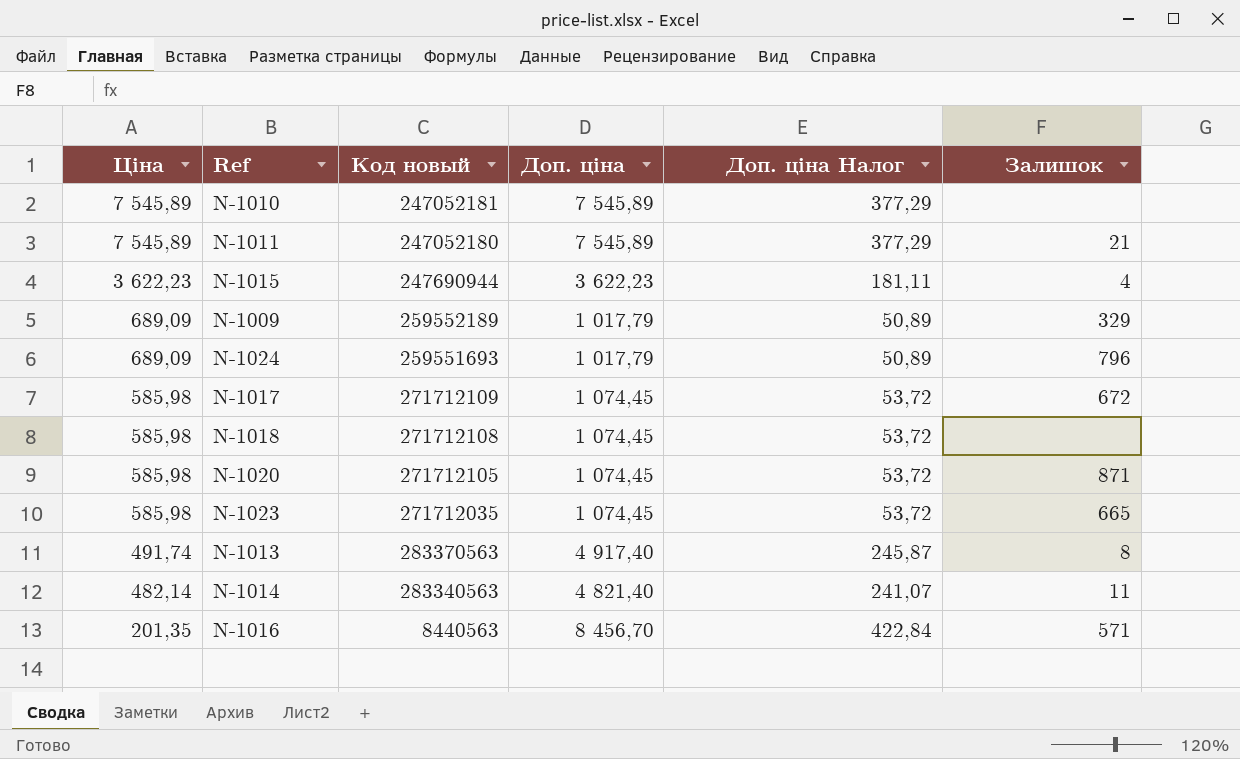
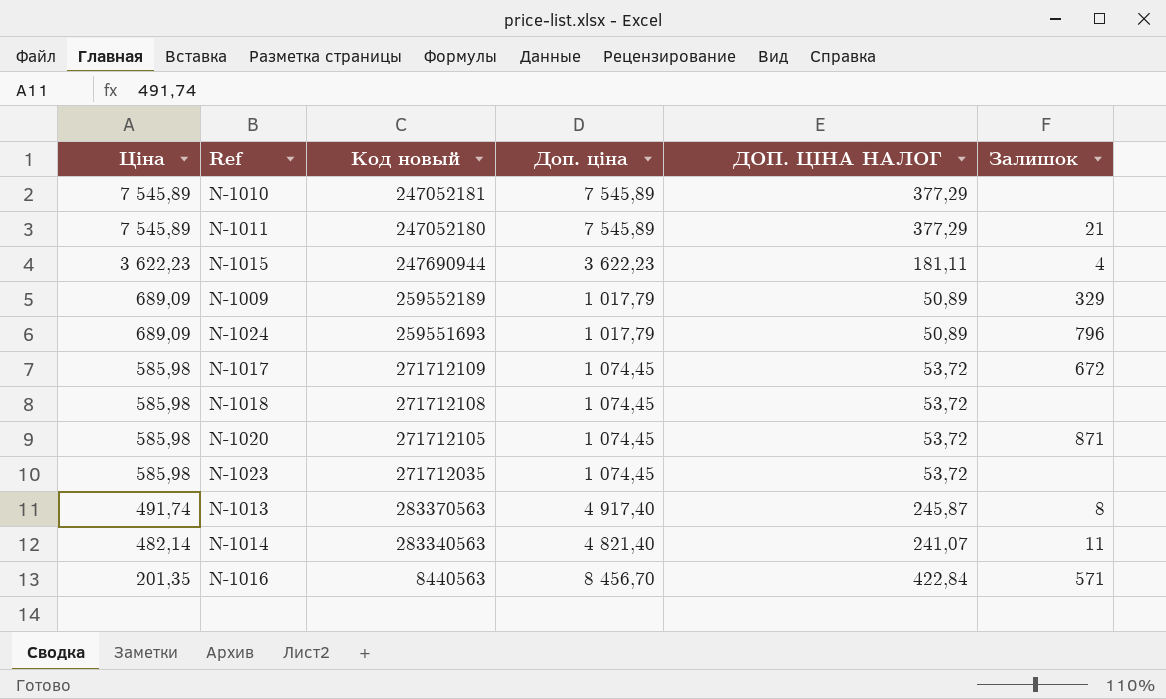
column name: Доп. ціна Налог -> ДОП. ЦІНА НАЛОГ
N-1023 | Залишок: 665 -> none

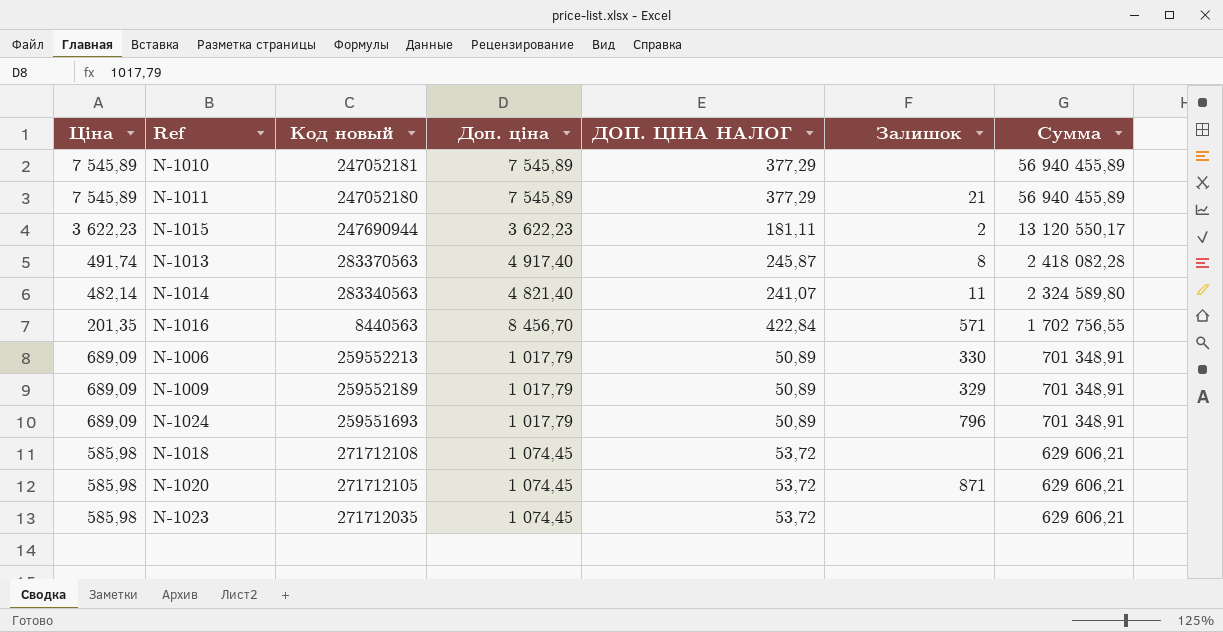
row order: Ціна descending -> Сумма descending
column Сумма | formula: none -> [Ціна] * [Доп. ціна]
row N-1017: 585,98 | 271712109 | 1 074,45 | 53,72 | 672 -> none
N-1015 | Залишок: 4 -> 2
row N-1006: none -> 689,09 | 259552213 | 1 017,79 | 50,89 | 330 | 701 348,91

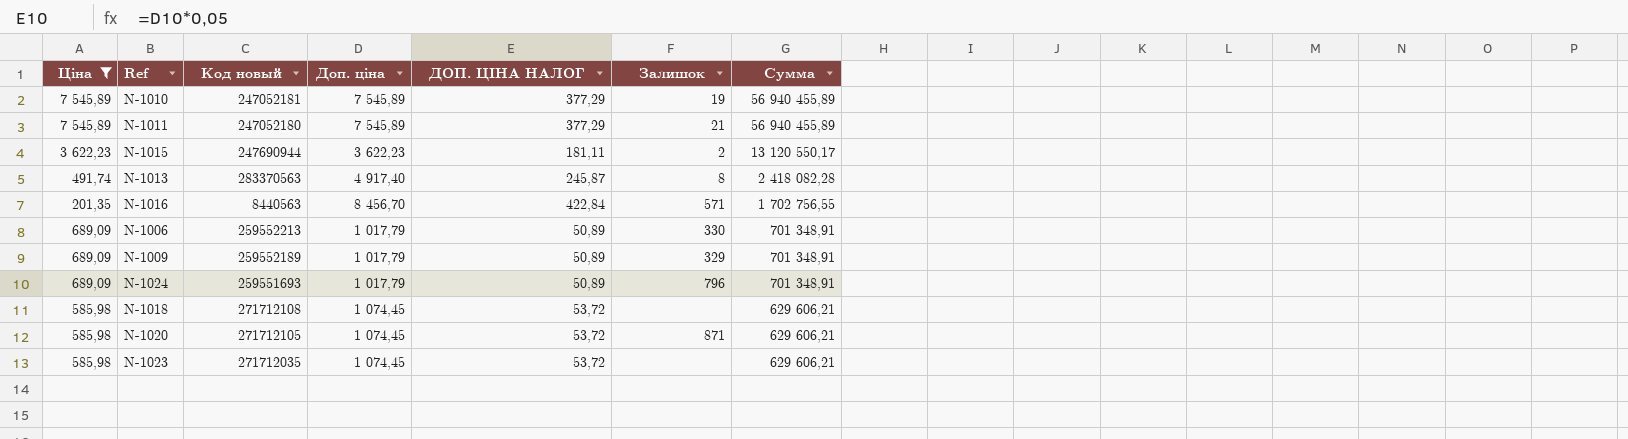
filter: none -> Ціна != 482,14
N-1010 | Залишок: none -> 19

